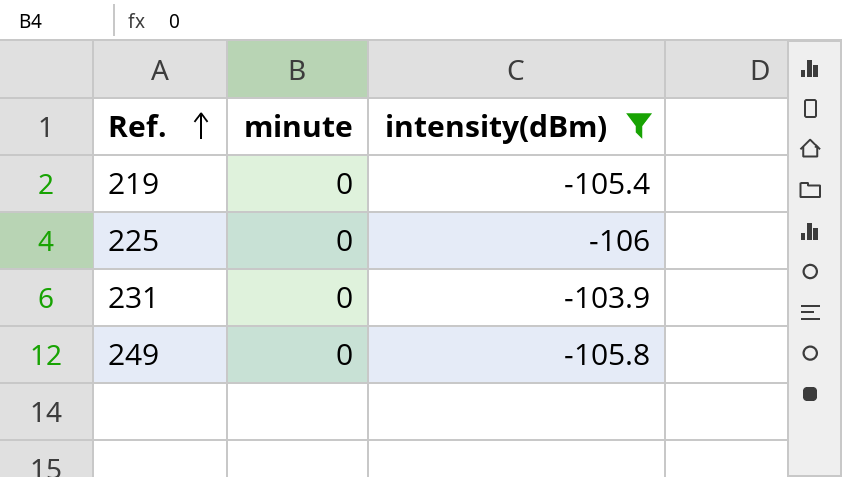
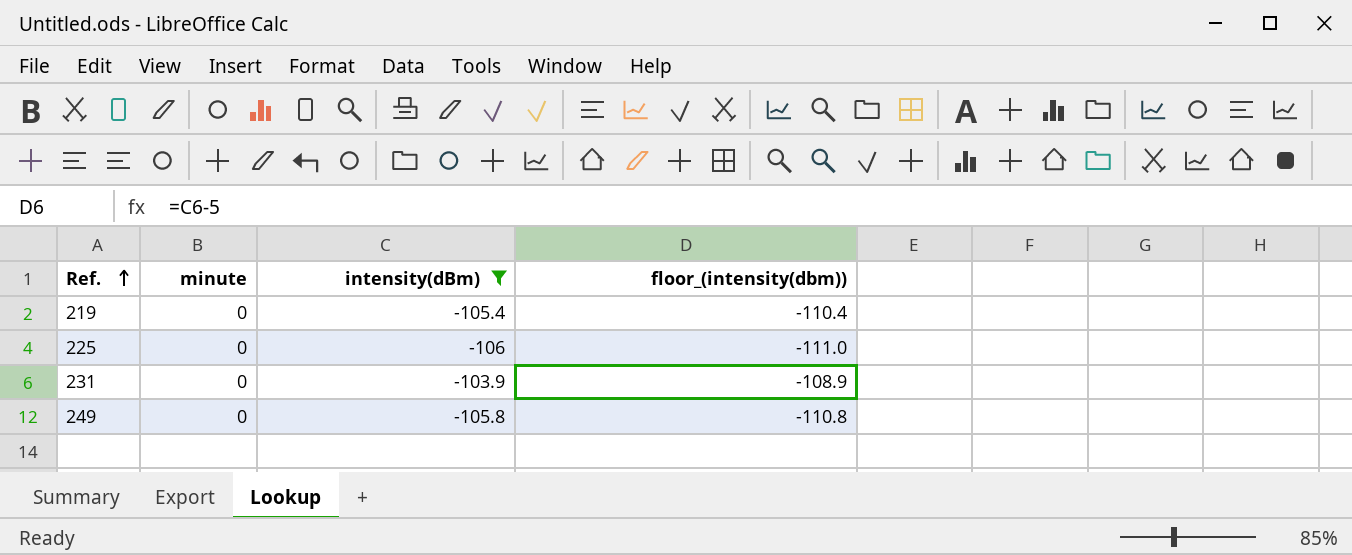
column floor_(intensity(dbm)) | formula: none -> [intensity(dBm)] - 5

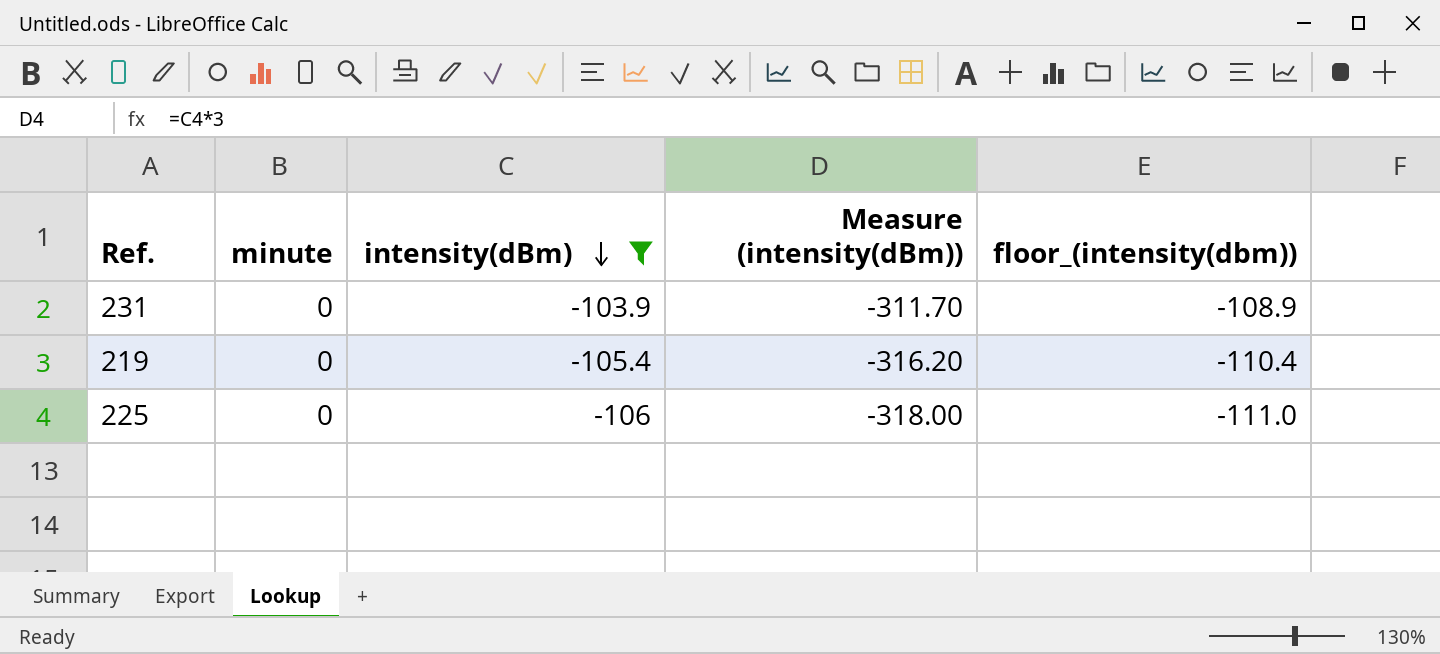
row order: Ref. ascending -> intensity(dBm) descending
column Measure (intensity(dBm)) | formula: none -> [intensity(dBm)] * 3
row 249: 0 | -105.8 | -110.8 -> none

